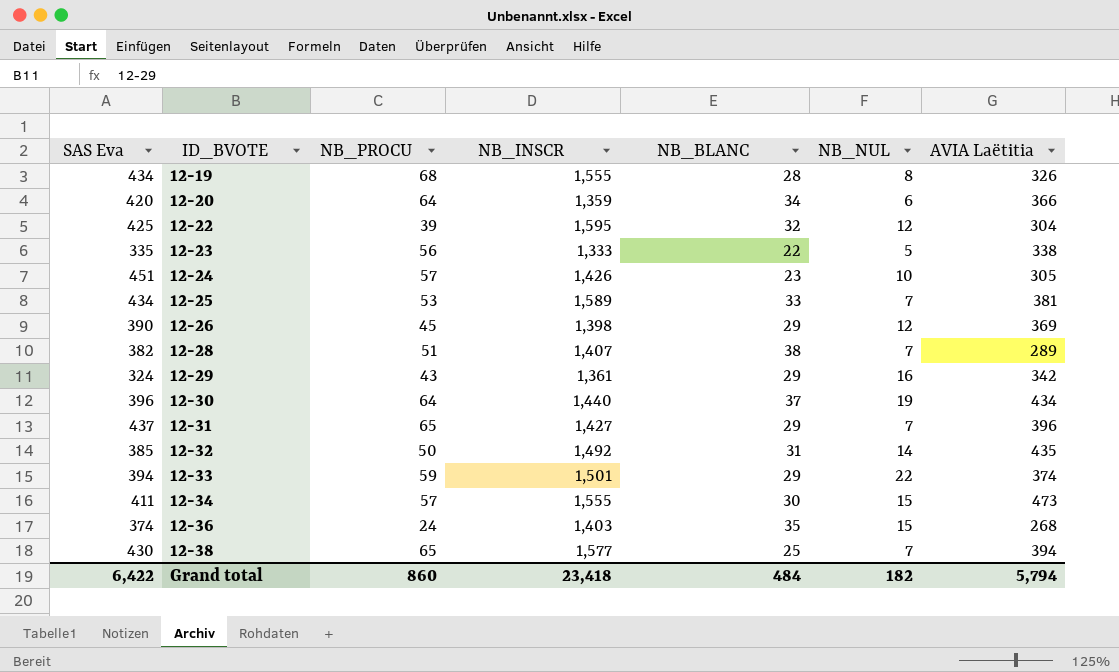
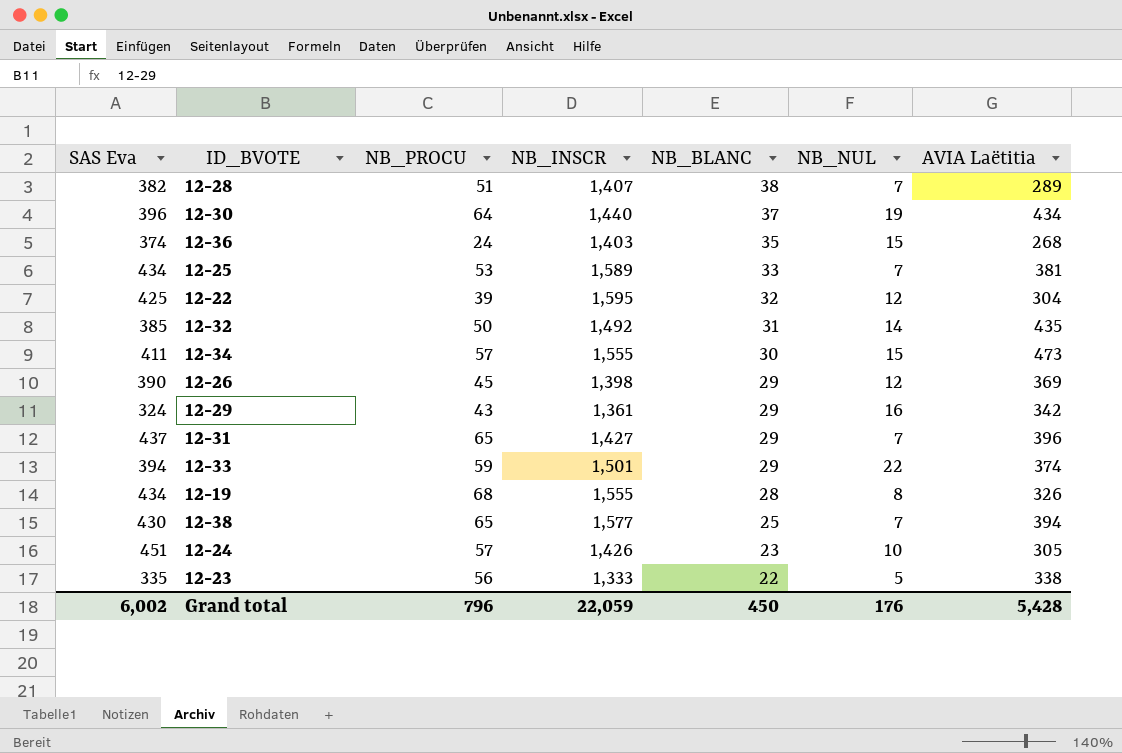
row order: ID_BVOTE ascending -> NB_BLANC descending
row 12-20: 420 | 64 | 1,359 | 34 | 6 | 366 -> none
Grand total | SAS Eva: 6,422 -> 6,002
Grand total | NB_PROCU: 860 -> 796
Grand total | NB_INSCR: 23,418 -> 22,059
Grand total | NB_BLANC: 484 -> 450
Grand total | NB_NUL: 182 -> 176
Grand total | AVIA Laëtitia: 5,794 -> 5,428

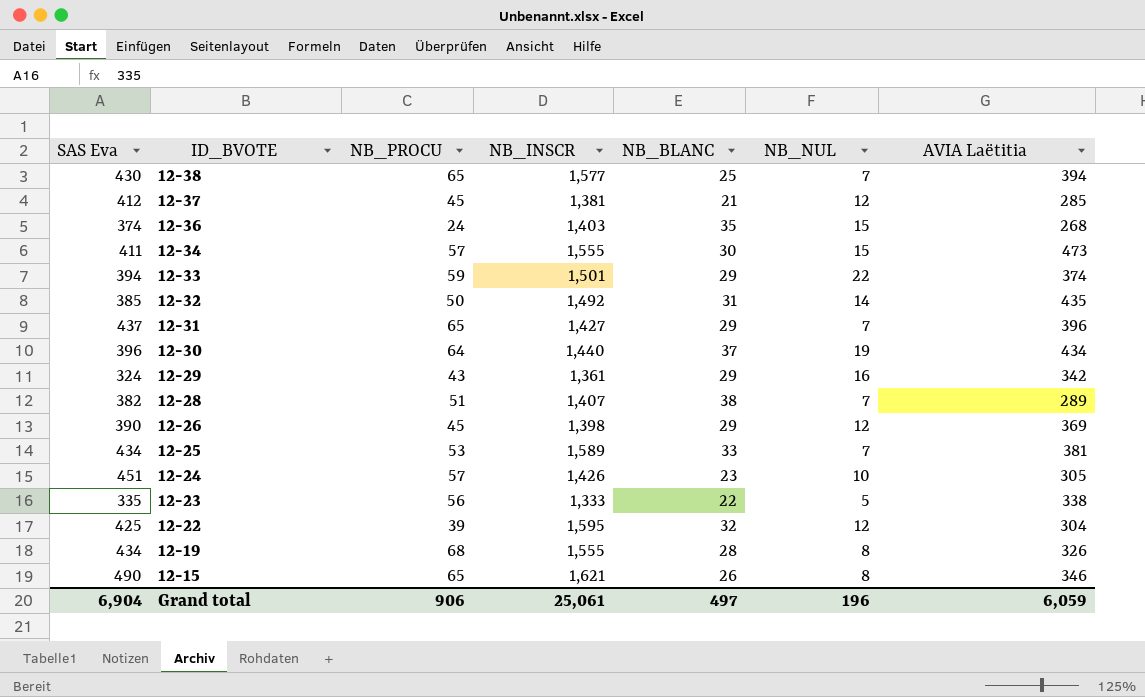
row order: NB_BLANC descending -> ID_BVOTE descending
row 12-37: none -> 412 | 45 | 1,381 | 21 | 12 | 285
row 12-15: none -> 490 | 65 | 1,621 | 26 | 8 | 346
Grand total | SAS Eva: 6,002 -> 6,904
Grand total | NB_PROCU: 796 -> 906
Grand total | NB_INSCR: 22,059 -> 25,061
Grand total | NB_BLANC: 450 -> 497
Grand total | NB_NUL: 176 -> 196
Grand total | AVIA Laëtitia: 5,428 -> 6,059

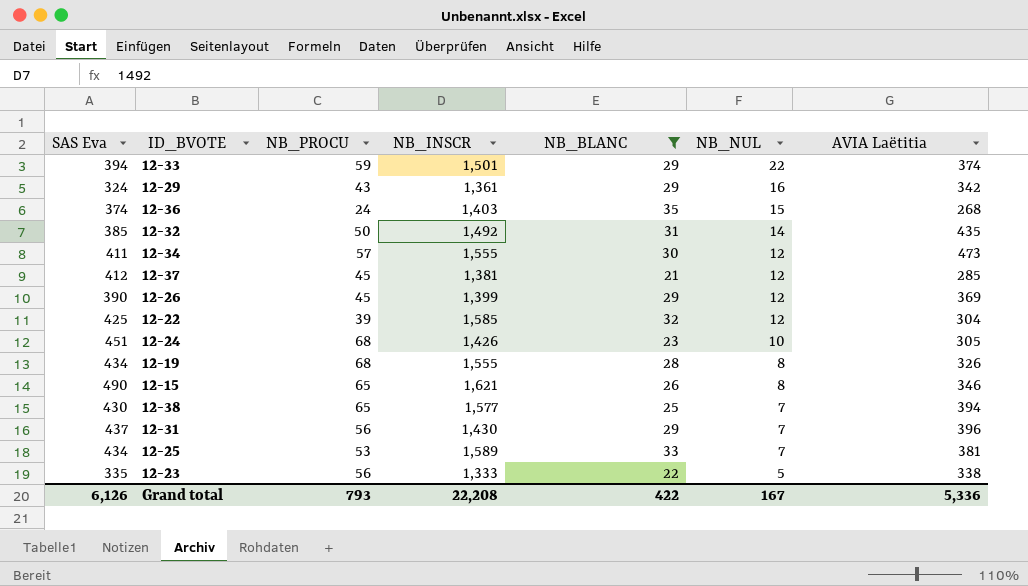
filter: none -> NB_BLANC <= 35
row order: ID_BVOTE descending -> NB_NUL descending
12-34 | NB_NUL: 15 -> 12
12-26 | NB_INSCR: 1,398 -> 1,399
12-22 | NB_INSCR: 1,595 -> 1,585
12-24 | NB_PROCU: 57 -> 68
12-31 | NB_PROCU: 65 -> 56
12-31 | NB_INSCR: 1,427 -> 1,430
Grand total | SAS Eva: 6,904 -> 6,126
Grand total | NB_PROCU: 906 -> 793
Grand total | NB_INSCR: 25,061 -> 22,208
Grand total | NB_BLANC: 497 -> 422
Grand total | NB_NUL: 196 -> 167
Grand total | AVIA Laëtitia: 6,059 -> 5,336

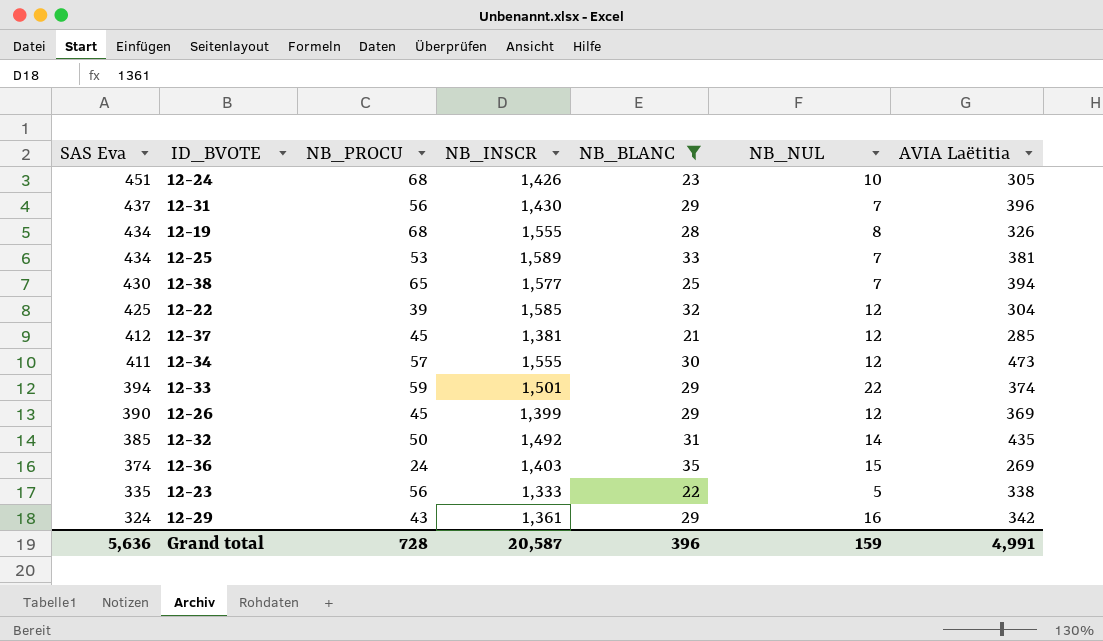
row order: NB_NUL descending -> SAS Eva descending
row 12-15: 490 | 65 | 1,621 | 26 | 8 | 346 -> none
12-36 | AVIA Laëtitia: 268 -> 269
Grand total | SAS Eva: 6,126 -> 5,636
Grand total | NB_PROCU: 793 -> 728
Grand total | NB_INSCR: 22,208 -> 20,587
Grand total | NB_BLANC: 422 -> 396
Grand total | NB_NUL: 167 -> 159
Grand total | AVIA Laëtitia: 5,336 -> 4,991

